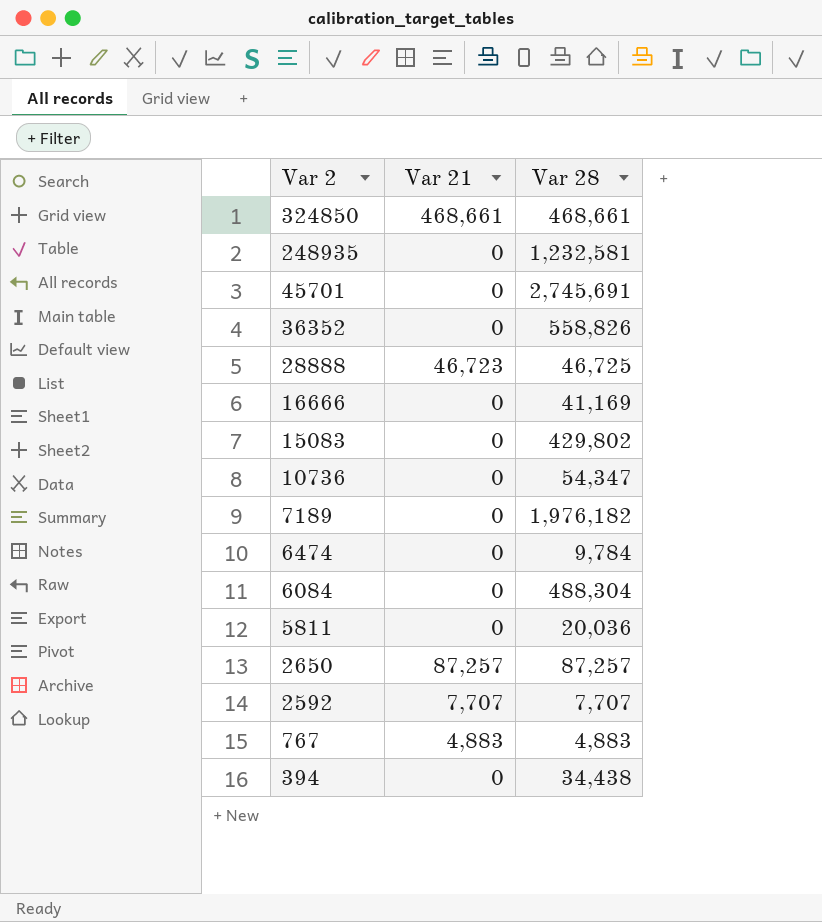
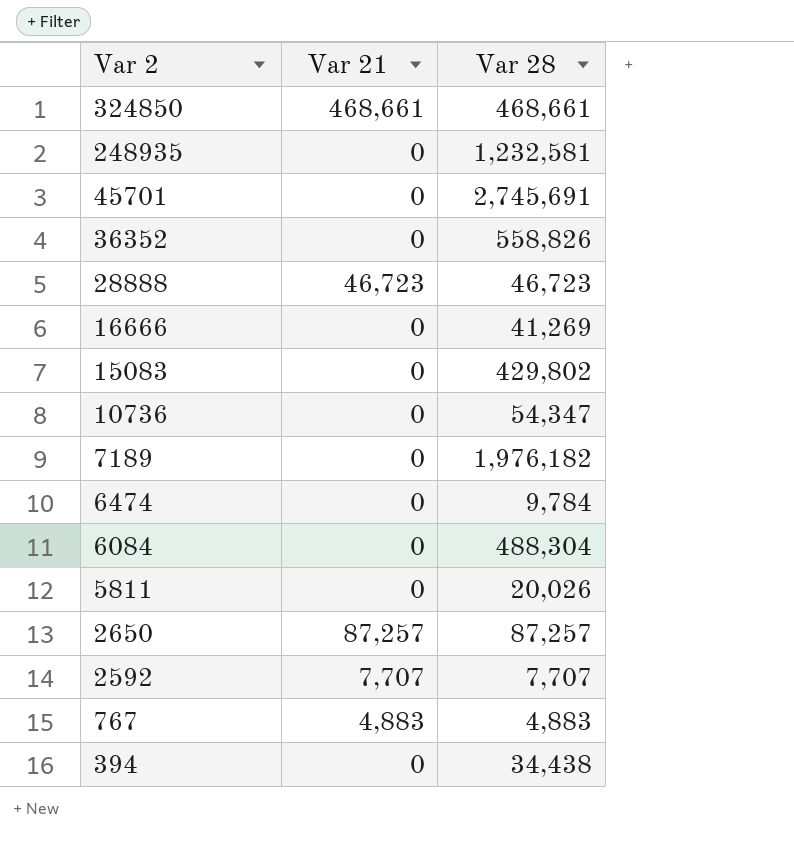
28888 | Var 28: 46,725 -> 46,723
16666 | Var 28: 41,169 -> 41,269
5811 | Var 28: 20,036 -> 20,026

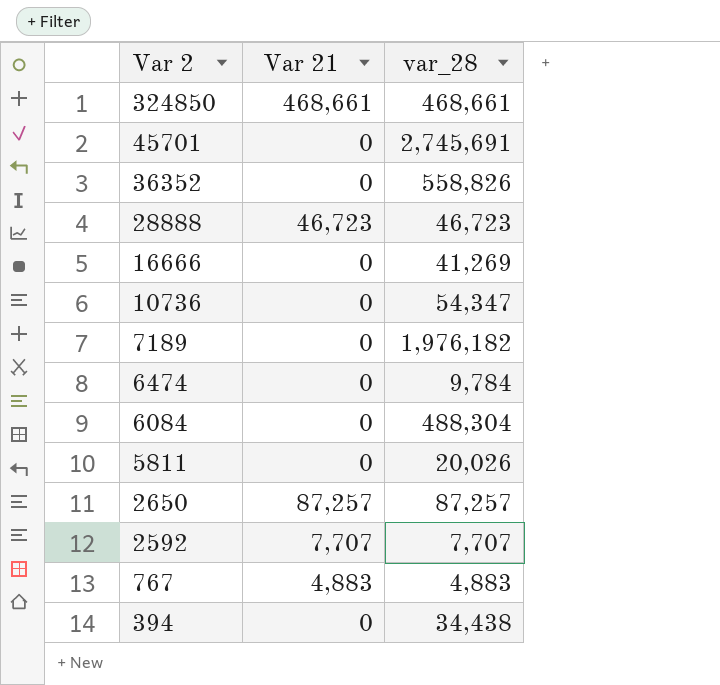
column name: Var 28 -> var_28
row 248935: 0 | 1,232,581 -> none
row 15083: 0 | 429,802 -> none

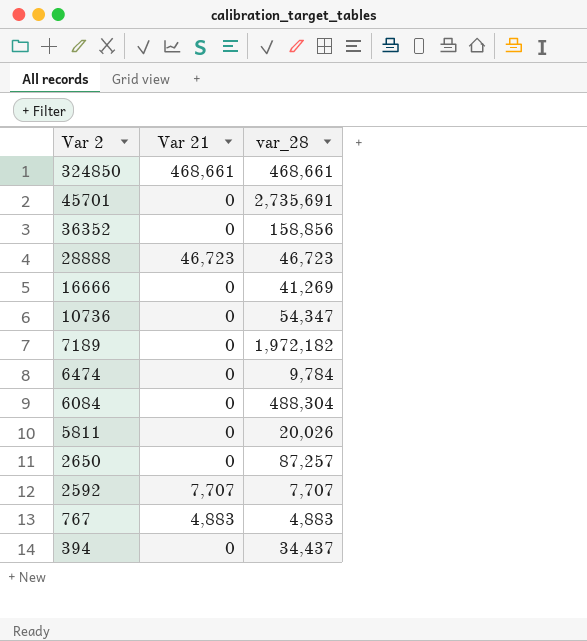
45701 | var_28: 2,745,691 -> 2,735,691
36352 | var_28: 558,826 -> 158,856
7189 | var_28: 1,976,182 -> 1,972,182
2650 | Var 21: 87,257 -> 0
394 | var_28: 34,438 -> 34,437

